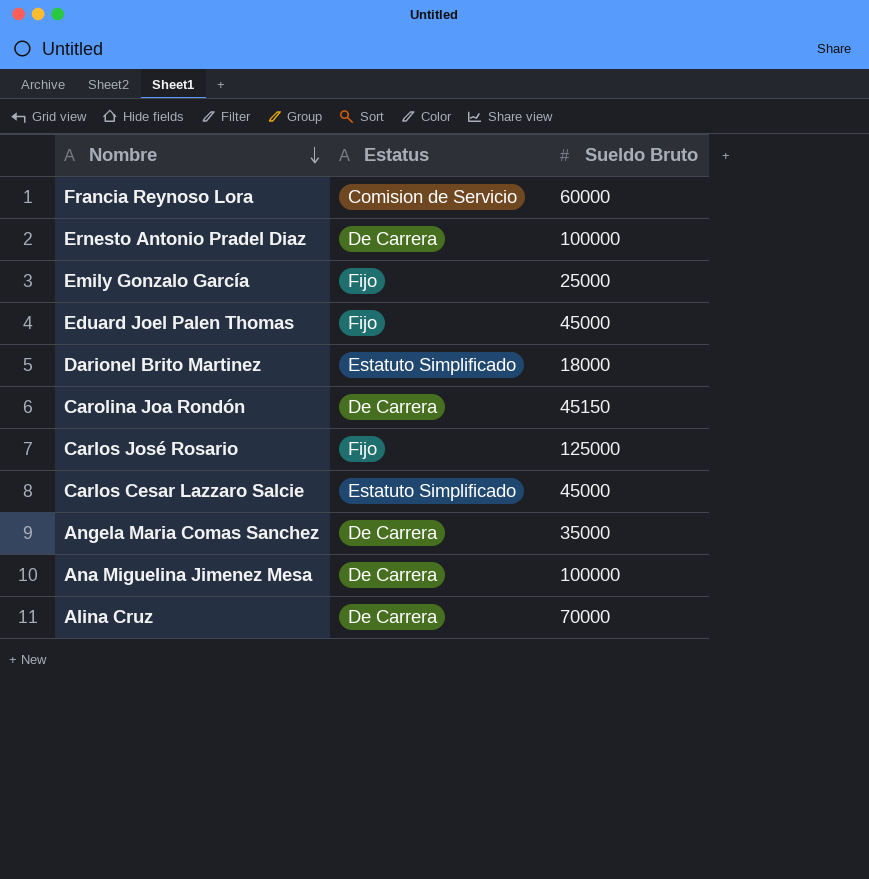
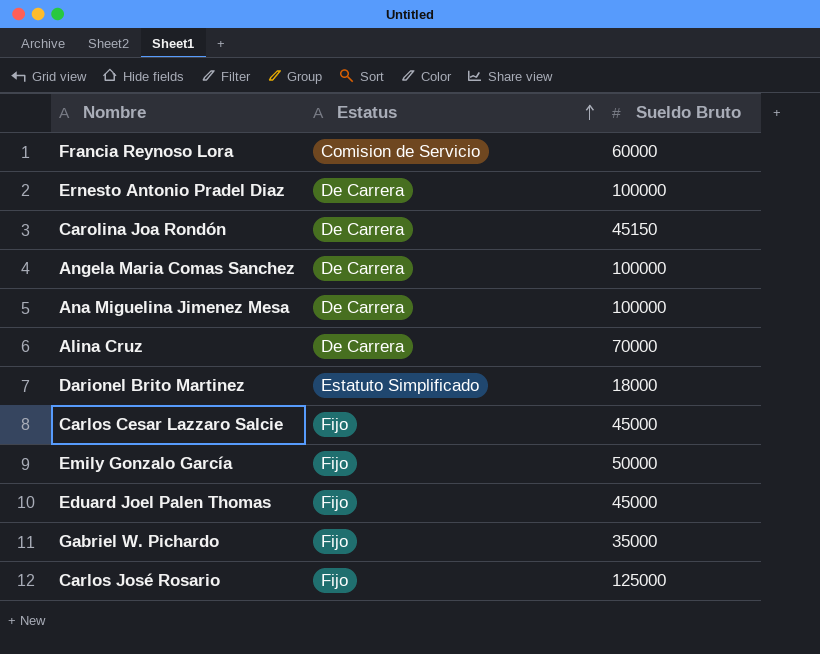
row order: Nombre descending -> Estatus ascending
Angela Maria Comas Sanchez | Sueldo Bruto: 35000 -> 100000
Carlos Cesar Lazzaro Salcie | Estatus: Estatuto Simplificado -> Fijo
Emily Gonzalo García | Sueldo Bruto: 25000 -> 50000
row Gabriel W. Pichardo: none -> Fijo | 35000

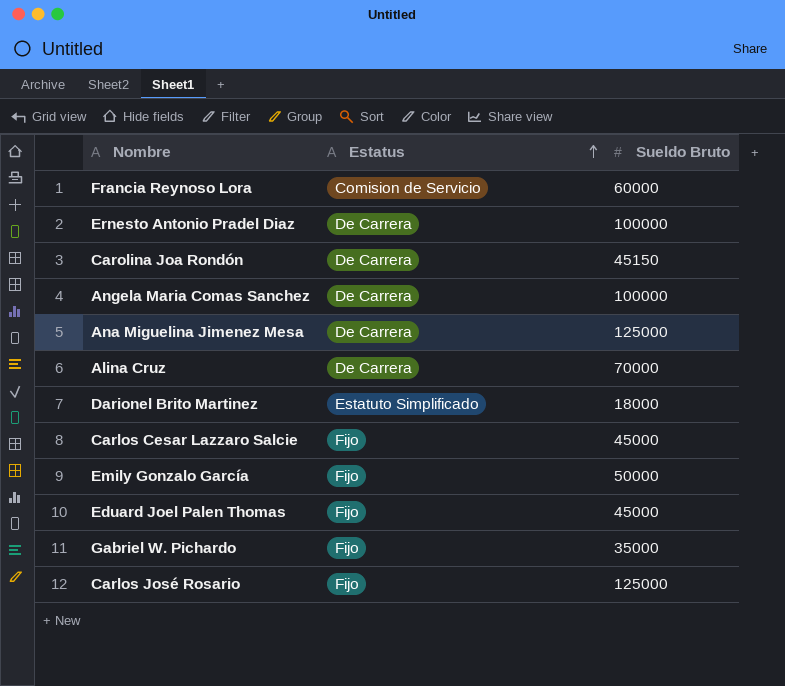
Ana Miguelina Jimenez Mesa | Sueldo Bruto: 100000 -> 125000

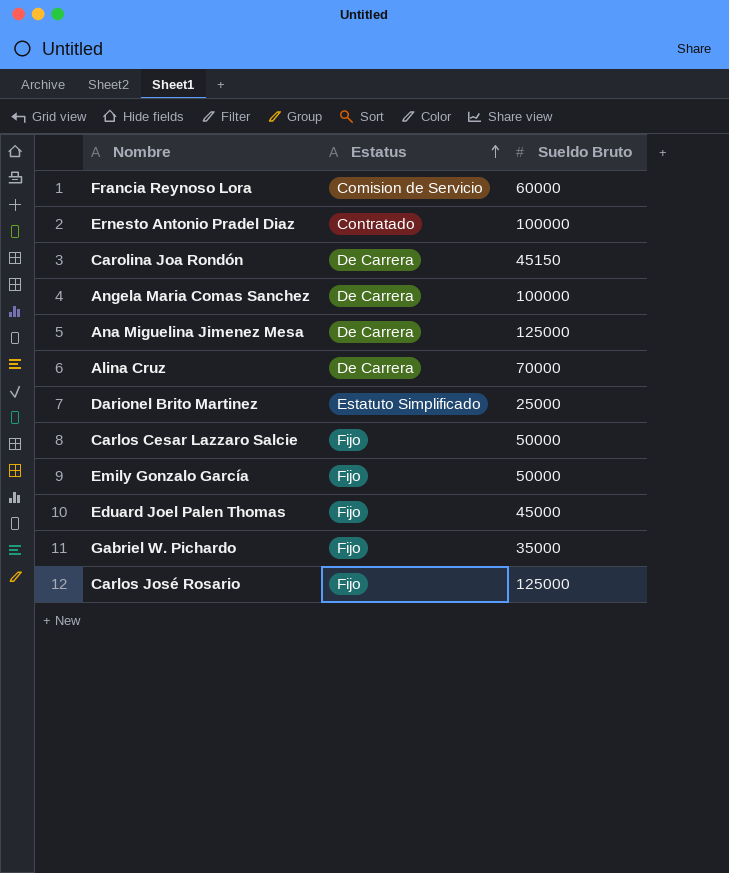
Ernesto Antonio Pradel Diaz | Estatus: De Carrera -> Contratado
Darionel Brito Martinez | Sueldo Bruto: 18000 -> 25000
Carlos Cesar Lazzaro Salcie | Sueldo Bruto: 45000 -> 50000

